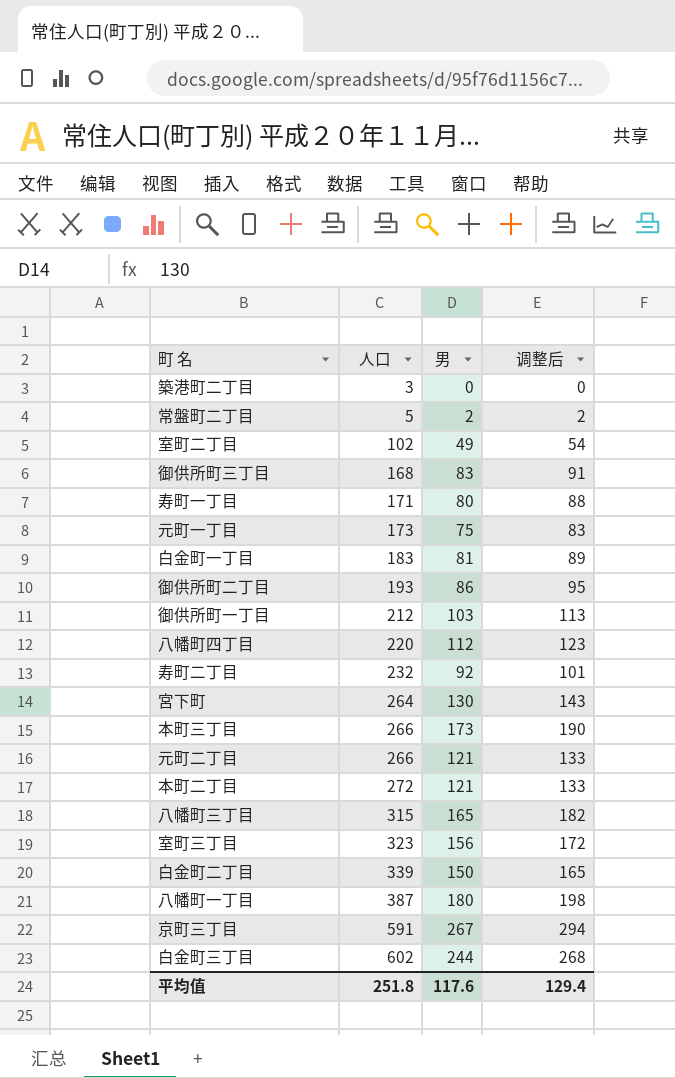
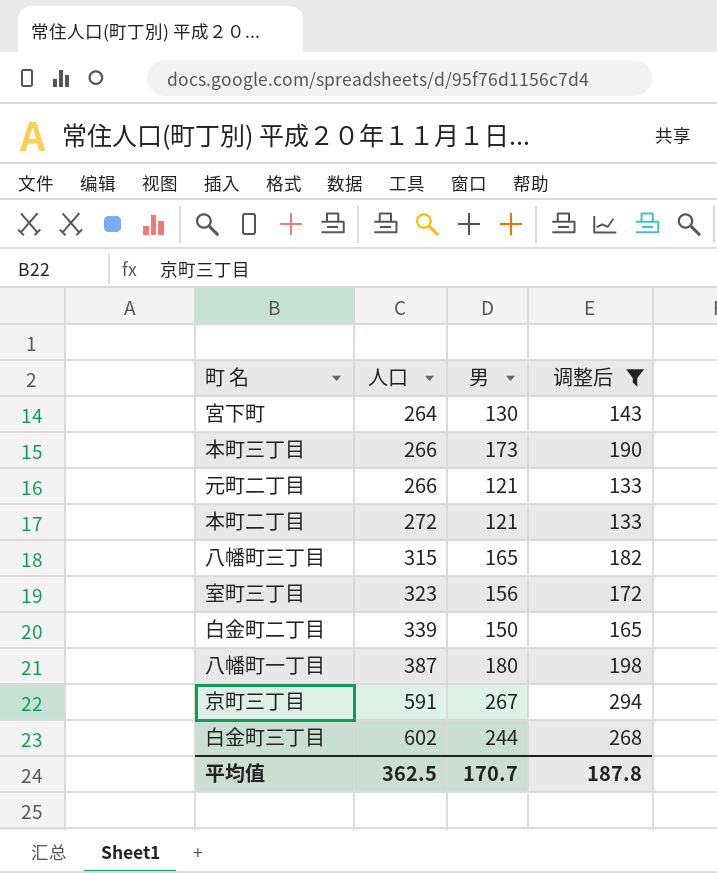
filter: none -> 调整后 >= 133
平均值 | 人口: 251.8 -> 362.5
平均值 | 男: 117.6 -> 170.7
平均值 | 调整后: 129.4 -> 187.8

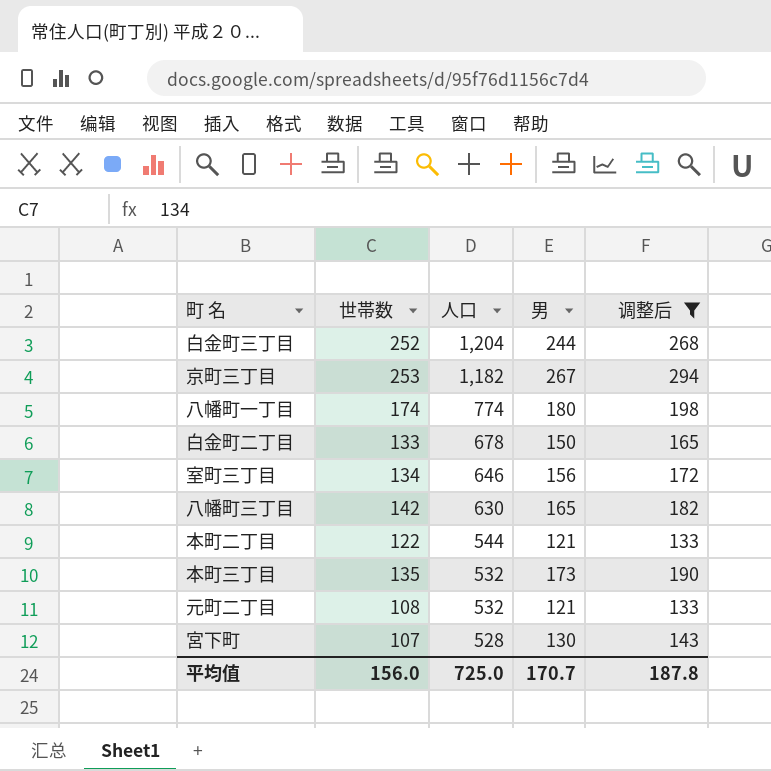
row order: 人口 ascending -> 人口 descending
column 世帯数 | position: none -> 2
白金町三丁目 | 人口: 602 -> 1,204
京町三丁目 | 人口: 591 -> 1,182
八幡町一丁目 | 人口: 387 -> 774
白金町二丁目 | 人口: 339 -> 678
室町三丁目 | 人口: 323 -> 646
八幡町三丁目 | 人口: 315 -> 630
本町二丁目 | 人口: 272 -> 544
本町三丁目 | 人口: 266 -> 532
元町二丁目 | 人口: 266 -> 532
宮下町 | 人口: 264 -> 528
平均值 | 人口: 362.5 -> 725.0

